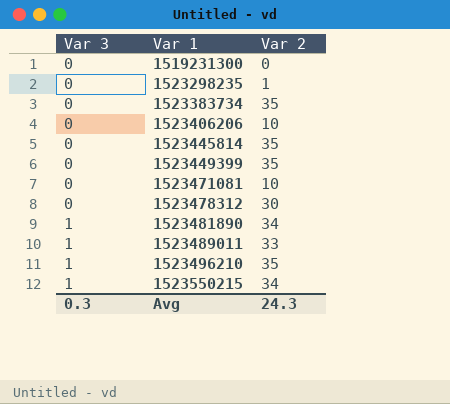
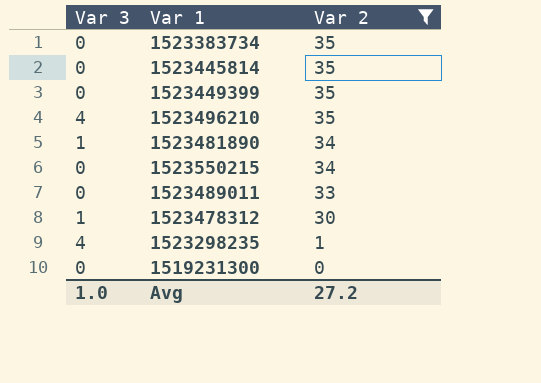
filter: none -> Var 2 != 10
row order: Var 3 ascending -> Var 2 descending
1523496210 | Var 3: 1 -> 4
1523550215 | Var 3: 1 -> 0
1523489011 | Var 3: 1 -> 0
1523478312 | Var 3: 0 -> 1
1523298235 | Var 3: 0 -> 4
Avg | Var 3: 0.3 -> 1.0
Avg | Var 2: 24.3 -> 27.2

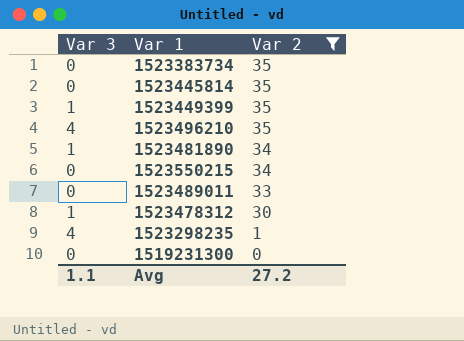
1523449399 | Var 3: 0 -> 1
Avg | Var 3: 1.0 -> 1.1

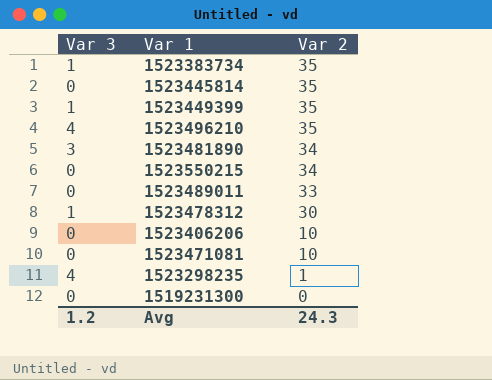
filter: Var 2 != 10 -> none
1523383734 | Var 3: 0 -> 1
1523481890 | Var 3: 1 -> 3
Avg | Var 3: 1.1 -> 1.2
Avg | Var 2: 27.2 -> 24.3

